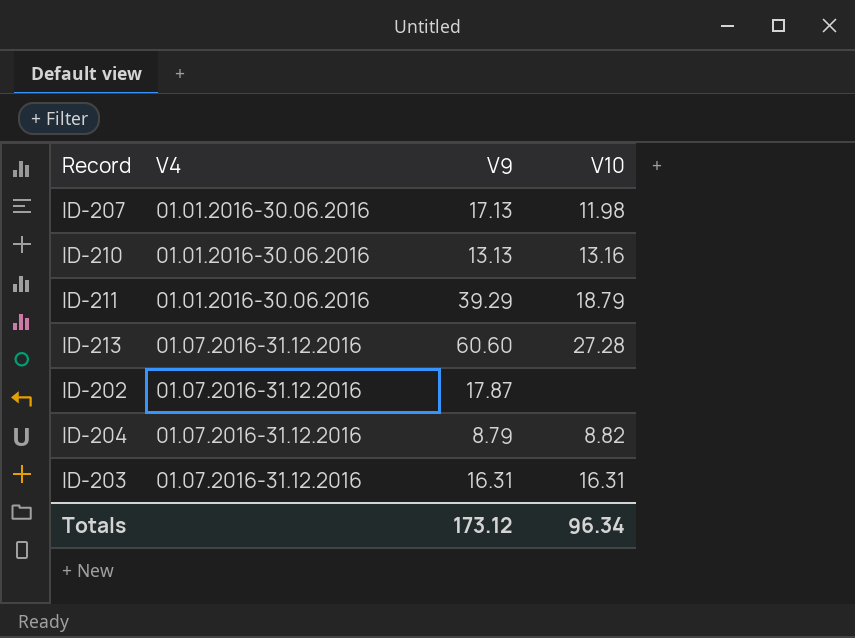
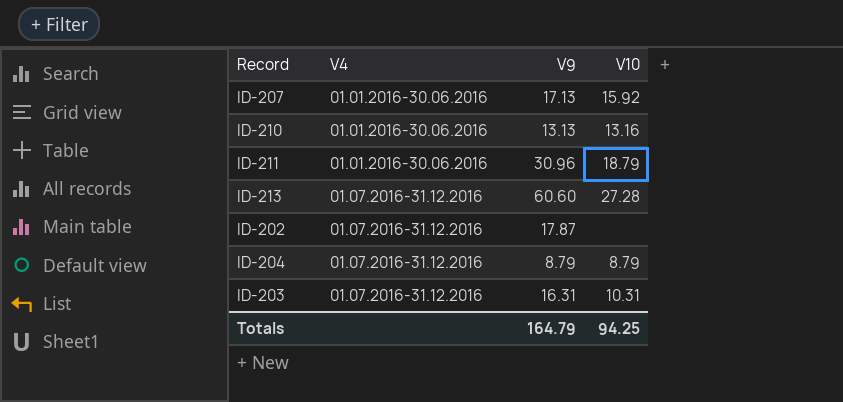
ID-207 | V10: 11.98 -> 15.92
ID-211 | V9: 39.29 -> 30.96
ID-204 | V10: 8.82 -> 8.79
ID-203 | V10: 16.31 -> 10.31
Totals | V9: 173.12 -> 164.79
Totals | V10: 96.34 -> 94.25

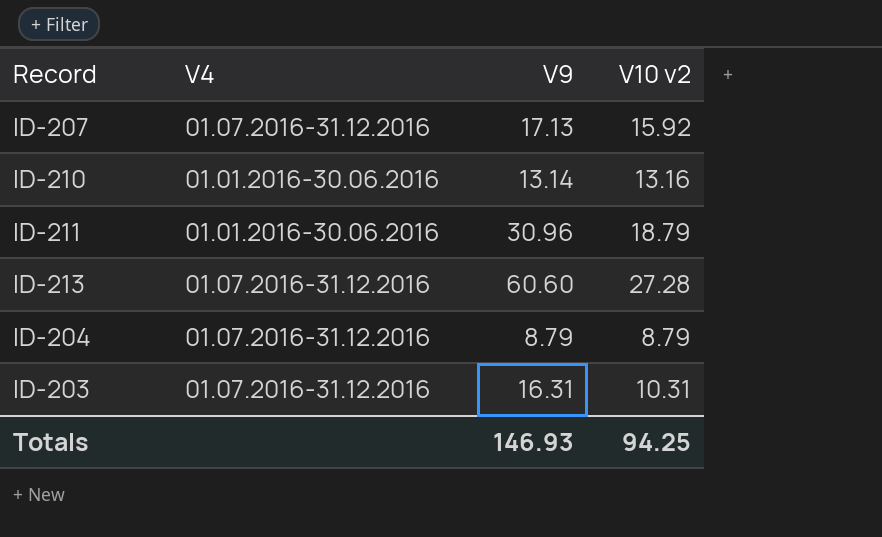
column name: V10 -> V10 v2
row ID-202: 01.07.2016-31.12.2016 | 17.87 | none -> none
ID-207 | V4: 01.01.2016-30.06.2016 -> 01.07.2016-31.12.2016
ID-210 | V9: 13.13 -> 13.14
Totals | V9: 164.79 -> 146.93

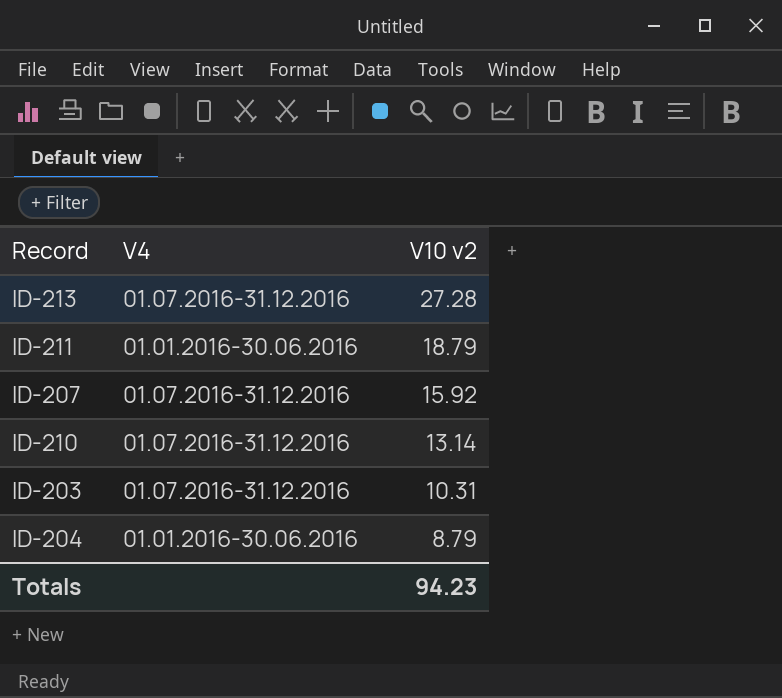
row order: none -> V10 v2 descending
column V9 | position: 3 -> none
ID-210 | V4: 01.01.2016-30.06.2016 -> 01.07.2016-31.12.2016
ID-210 | V10 v2: 13.16 -> 13.14
ID-204 | V4: 01.07.2016-31.12.2016 -> 01.01.2016-30.06.2016
Totals | V10 v2: 94.25 -> 94.23

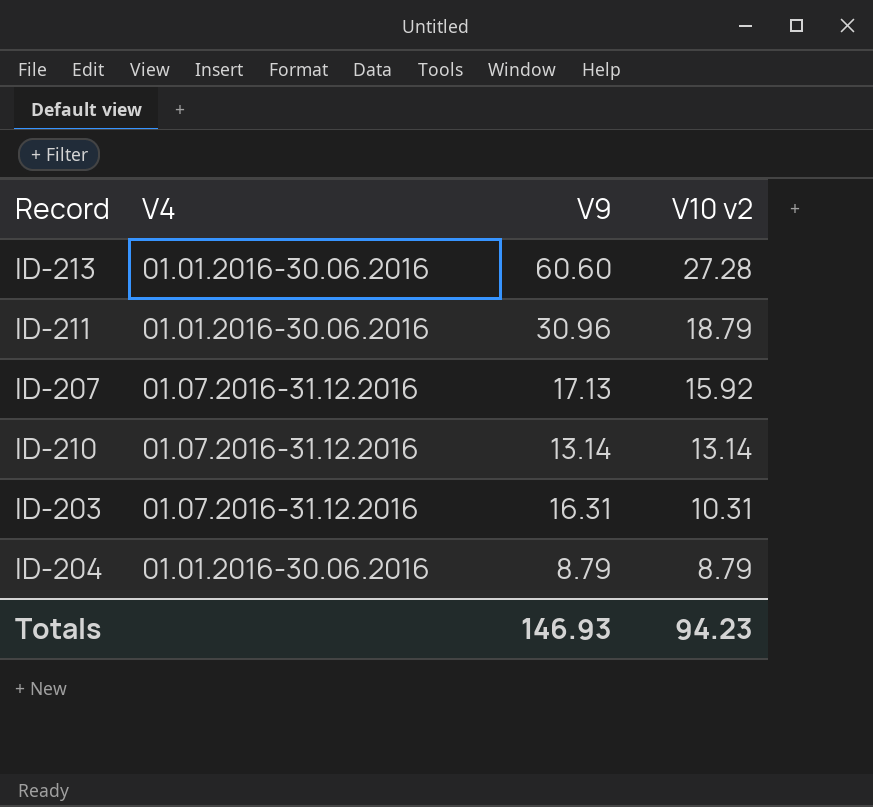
column V9 | position: none -> 3
ID-213 | V4: 01.07.2016-31.12.2016 -> 01.01.2016-30.06.2016

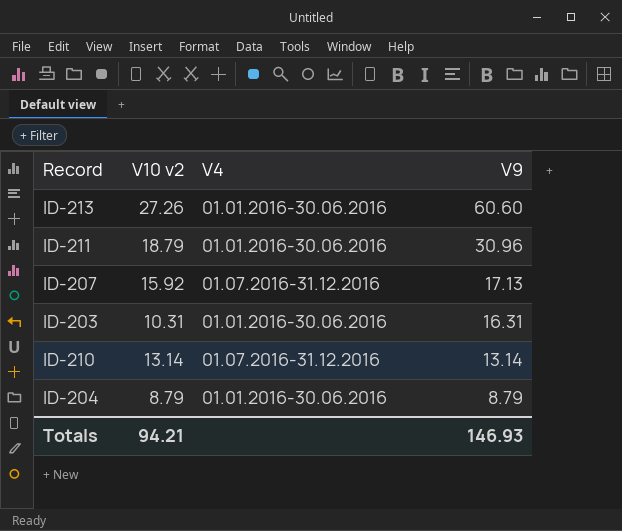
row order: V10 v2 descending -> V9 descending
column V10 v2 | position: 4 -> 2
ID-213 | V10 v2: 27.28 -> 27.26
ID-203 | V4: 01.07.2016-31.12.2016 -> 01.01.2016-30.06.2016
Totals | V10 v2: 94.23 -> 94.21

